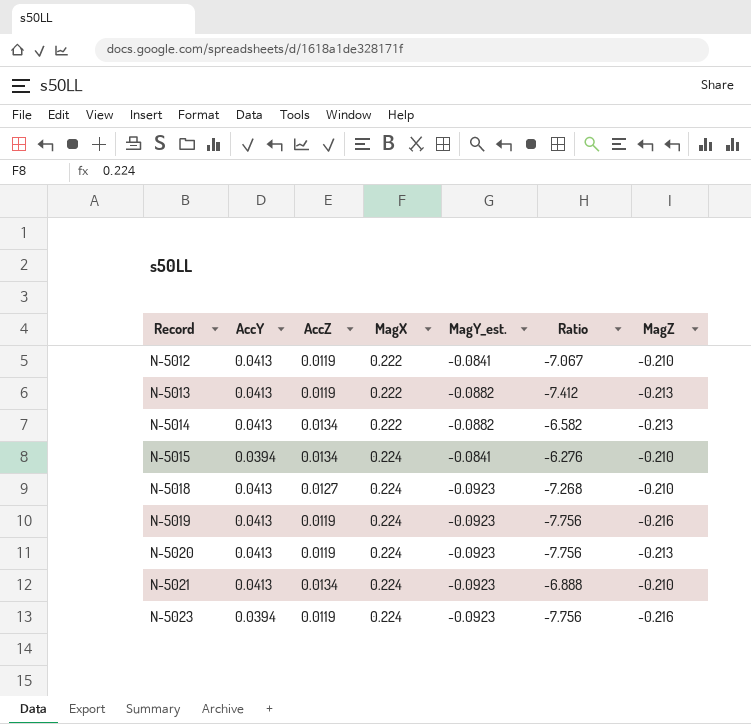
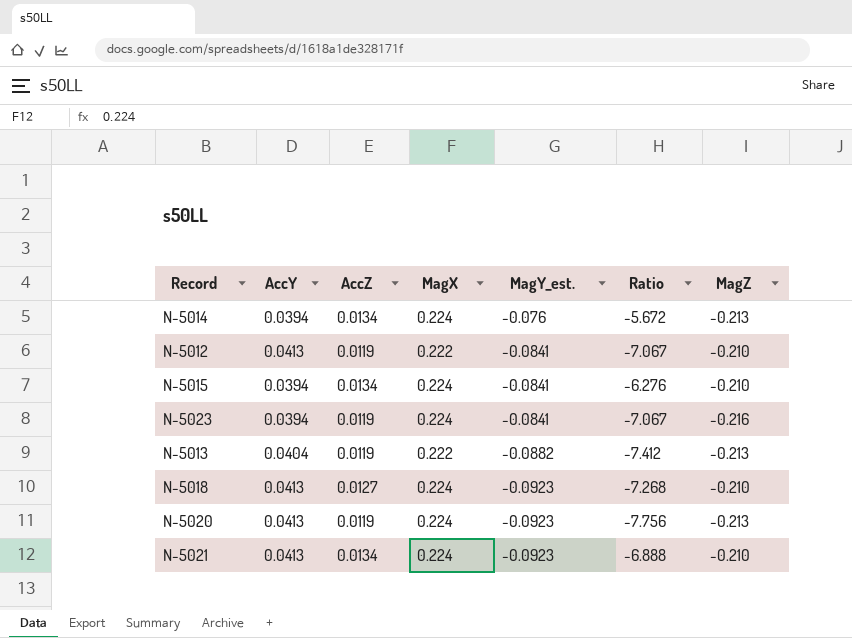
row order: Record ascending -> MagY_est. descending
row N-5019: 0.0413 | 0.0119 | 0.224 | -0.0923 | -7.756 | -0.216 -> none
N-5014 | AccY: 0.0413 -> 0.0394
N-5014 | MagX: 0.222 -> 0.224
N-5014 | MagY_est.: -0.0882 -> -0.076
N-5014 | Ratio: -6.582 -> -5.672
N-5023 | MagY_est.: -0.0923 -> -0.0841
N-5023 | Ratio: -7.756 -> -7.067
N-5013 | AccY: 0.0413 -> 0.0404

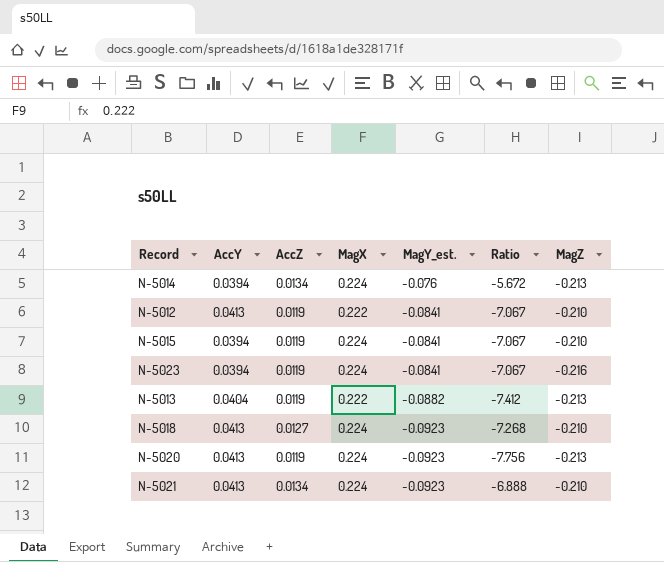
N-5015 | AccZ: 0.0134 -> 0.0119
N-5015 | Ratio: -6.276 -> -7.067

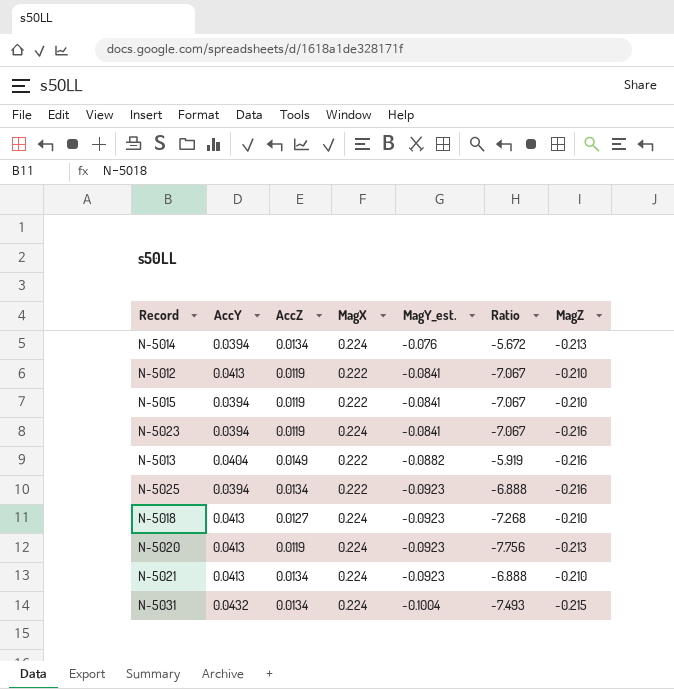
N-5015 | MagX: 0.224 -> 0.222
N-5013 | AccZ: 0.0119 -> 0.0149
N-5013 | Ratio: -7.412 -> -5.919
N-5013 | MagZ: -0.213 -> -0.216
row N-5025: none -> 0.0394 | 0.0134 | 0.222 | -0.0923 | -6.888 | -0.216
row N-5031: none -> 0.0432 | 0.0134 | 0.224 | -0.1004 | -7.493 | -0.215

